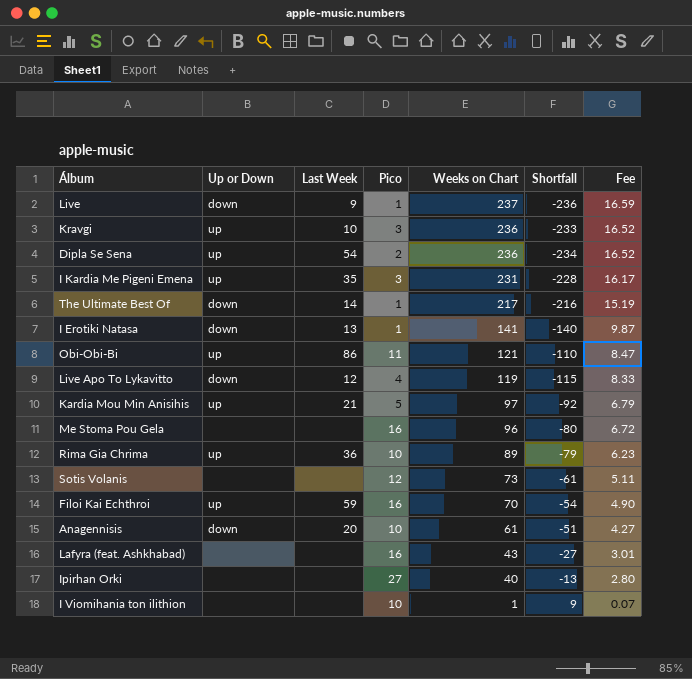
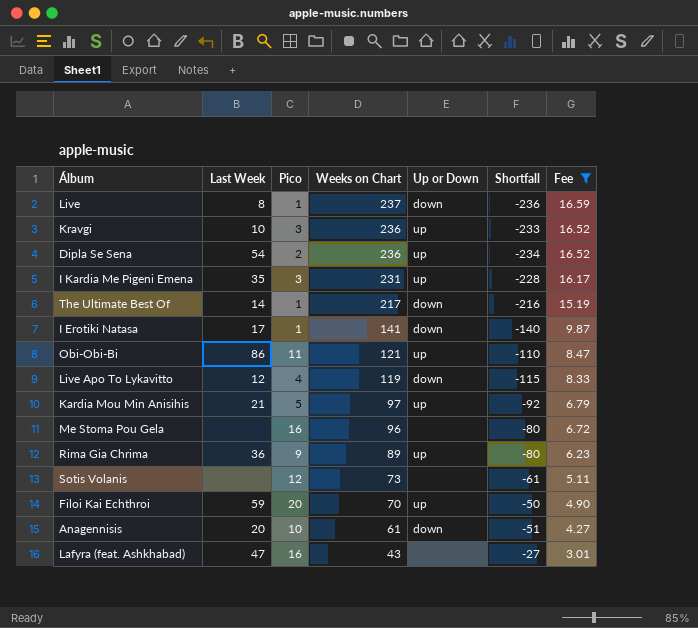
filter: none -> Fee >= 3.01
column Up or Down | position: 2 -> 5
Live | Last Week: 9 -> 8
I Erotiki Natasa | Last Week: 13 -> 17
Rima Gia Chrima | Pico: 10 -> 9
Rima Gia Chrima | Shortfall: -79 -> -80
Filoi Kai Echthroi | Pico: 16 -> 20
Filoi Kai Echthroi | Shortfall: -54 -> -50
Lafyra (feat. Ashkhabad) | Last Week: none -> 47

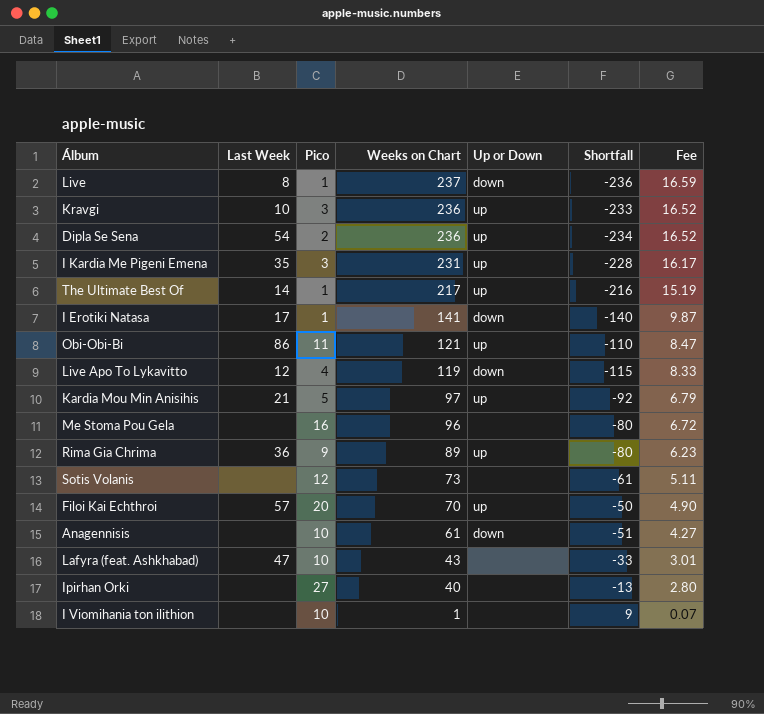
filter: Fee >= 3.01 -> none
The Ultimate Best Of | Up or Down: down -> up
Filoi Kai Echthroi | Last Week: 59 -> 57
Anagennisis | Last Week: 20 -> none
Lafyra (feat. Ashkhabad) | Pico: 16 -> 10
Lafyra (feat. Ashkhabad) | Shortfall: -27 -> -33

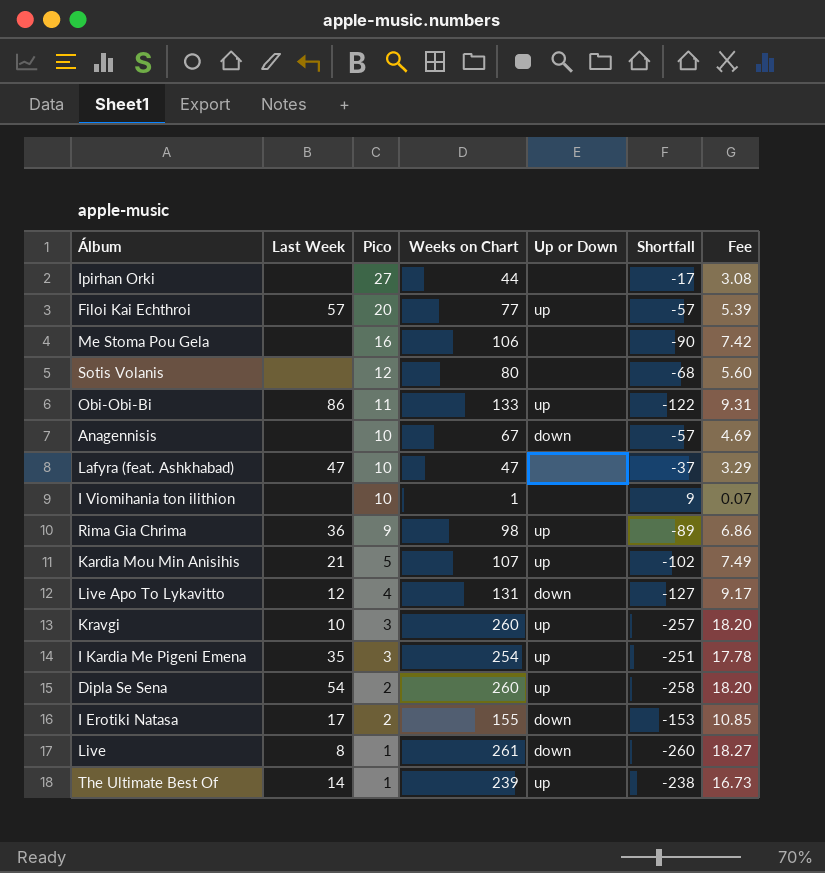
row order: Weeks on Chart descending -> Pico descending
Ipirhan Orki | Weeks on Chart: 40 -> 44
Ipirhan Orki | Shortfall: -13 -> -17
Ipirhan Orki | Fee: 2.80 -> 3.08
Filoi Kai Echthroi | Weeks on Chart: 70 -> 77
Filoi Kai Echthroi | Shortfall: -50 -> -57
Filoi Kai Echthroi | Fee: 4.90 -> 5.39
Me Stoma Pou Gela | Weeks on Chart: 96 -> 106
Me Stoma Pou Gela | Shortfall: -80 -> -90
Me Stoma Pou Gela | Fee: 6.72 -> 7.42
Sotis Volanis | Weeks on Chart: 73 -> 80
Sotis Volanis | Shortfall: -61 -> -68
Sotis Volanis | Fee: 5.11 -> 5.60
Obi-Obi-Bi | Weeks on Chart: 121 -> 133
Obi-Obi-Bi | Shortfall: -110 -> -122
Obi-Obi-Bi | Fee: 8.47 -> 9.31
Anagennisis | Weeks on Chart: 61 -> 67
Anagennisis | Shortfall: -51 -> -57
Anagennisis | Fee: 4.27 -> 4.69
Lafyra (feat. Ashkhabad) | Weeks on Chart: 43 -> 47
Lafyra (feat. Ashkhabad) | Shortfall: -33 -> -37
Lafyra (feat. Ashkhabad) | Fee: 3.01 -> 3.29
Rima Gia Chrima | Weeks on Chart: 89 -> 98
Rima Gia Chrima | Shortfall: -80 -> -89
Rima Gia Chrima | Fee: 6.23 -> 6.86
Kardia Mou Min Anisihis | Weeks on Chart: 97 -> 107
Kardia Mou Min Anisihis | Shortfall: -92 -> -102
Kardia Mou Min Anisihis | Fee: 6.79 -> 7.49
Live Apo To Lykavitto | Weeks on Chart: 119 -> 131
Live Apo To Lykavitto | Shortfall: -115 -> -127
Live Apo To Lykavitto | Fee: 8.33 -> 9.17
Kravgi | Weeks on Chart: 236 -> 260
Kravgi | Shortfall: -233 -> -257
Kravgi | Fee: 16.52 -> 18.20
I Kardia Me Pigeni Emena | Weeks on Chart: 231 -> 254
I Kardia Me Pigeni Emena | Shortfall: -228 -> -251
I Kardia Me Pigeni Emena | Fee: 16.17 -> 17.78
Dipla Se Sena | Weeks on Chart: 236 -> 260
Dipla Se Sena | Shortfall: -234 -> -258
Dipla Se Sena | Fee: 16.52 -> 18.20
I Erotiki Natasa | Pico: 1 -> 2
I Erotiki Natasa | Weeks on Chart: 141 -> 155
I Erotiki Natasa | Shortfall: -140 -> -153
I Erotiki Natasa | Fee: 9.87 -> 10.85
Live | Weeks on Chart: 237 -> 261
Live | Shortfall: -236 -> -260
Live | Fee: 16.59 -> 18.27
The Ultimate Best Of | Weeks on Chart: 217 -> 239
The Ultimate Best Of | Shortfall: -216 -> -238
The Ultimate Best Of | Fee: 15.19 -> 16.73

